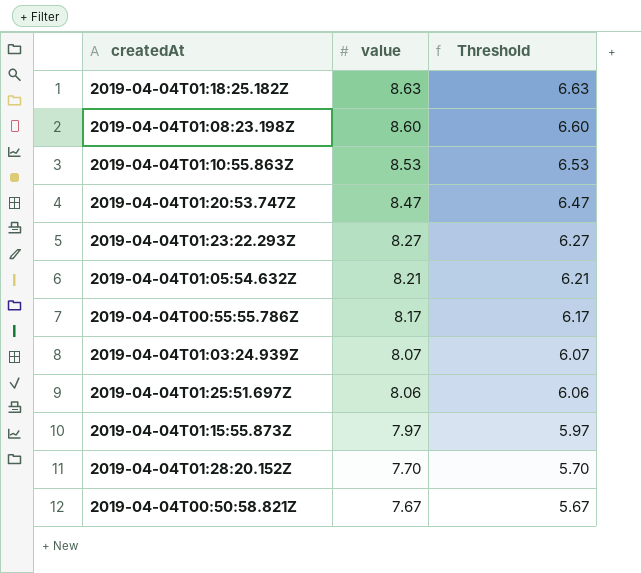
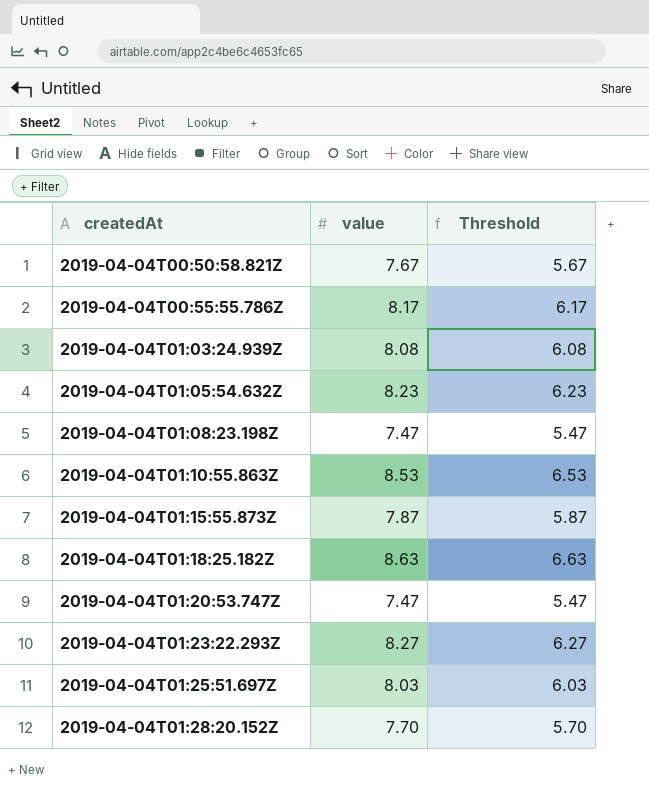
row order: value descending -> createdAt ascending
2019-04-04T01:03:24.939Z | value: 8.07 -> 8.08
2019-04-04T01:03:24.939Z | Threshold: 6.07 -> 6.08
2019-04-04T01:05:54.632Z | value: 8.21 -> 8.23
2019-04-04T01:05:54.632Z | Threshold: 6.21 -> 6.23
2019-04-04T01:08:23.198Z | value: 8.60 -> 7.47
2019-04-04T01:08:23.198Z | Threshold: 6.60 -> 5.47
2019-04-04T01:15:55.873Z | value: 7.97 -> 7.87
2019-04-04T01:15:55.873Z | Threshold: 5.97 -> 5.87
2019-04-04T01:20:53.747Z | value: 8.47 -> 7.47
2019-04-04T01:20:53.747Z | Threshold: 6.47 -> 5.47
2019-04-04T01:25:51.697Z | value: 8.06 -> 8.03
2019-04-04T01:25:51.697Z | Threshold: 6.06 -> 6.03

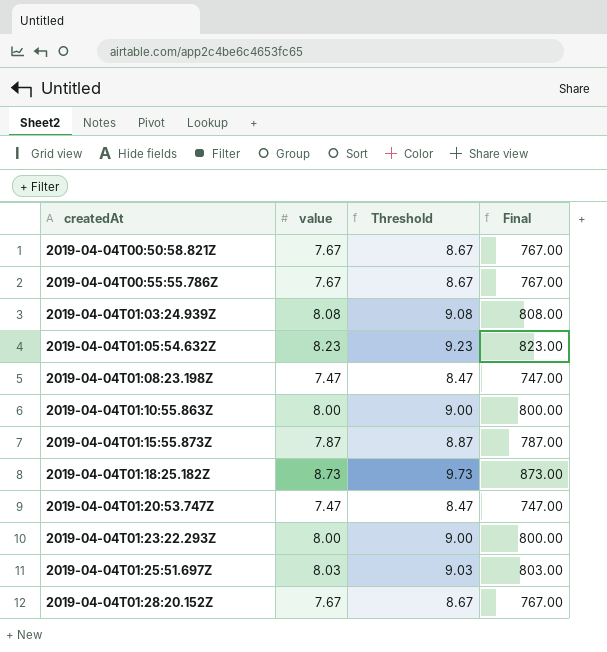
column Threshold | formula: [value] - 2 -> [value] + 1
column Final | formula: none -> [value] * 100
2019-04-04T00:55:55.786Z | value: 8.17 -> 7.67
2019-04-04T01:10:55.863Z | value: 8.53 -> 8.00
2019-04-04T01:18:25.182Z | value: 8.63 -> 8.73
2019-04-04T01:23:22.293Z | value: 8.27 -> 8.00
2019-04-04T01:28:20.152Z | value: 7.70 -> 7.67

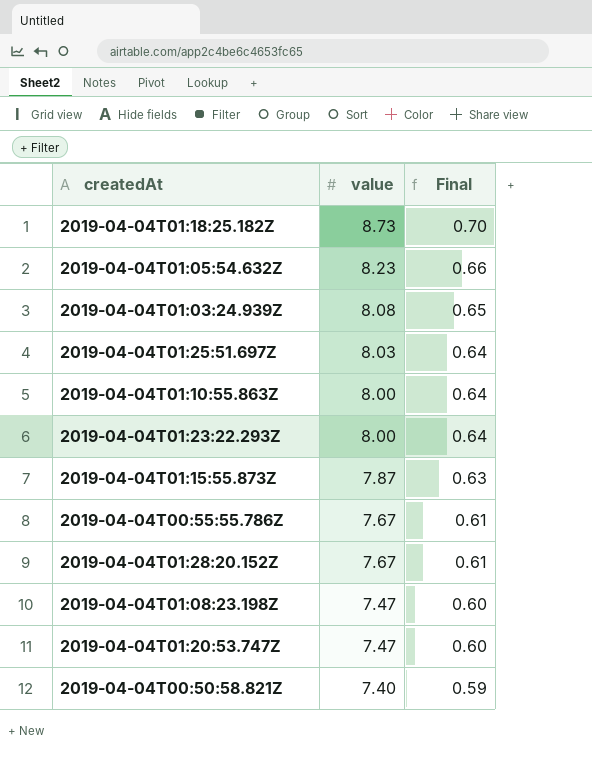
row order: createdAt ascending -> value descending
column Threshold | formula: [value] + 1 -> none
column Final | formula: [value] * 100 -> [value] * 0.08
2019-04-04T00:50:58.821Z | value: 7.67 -> 7.40

